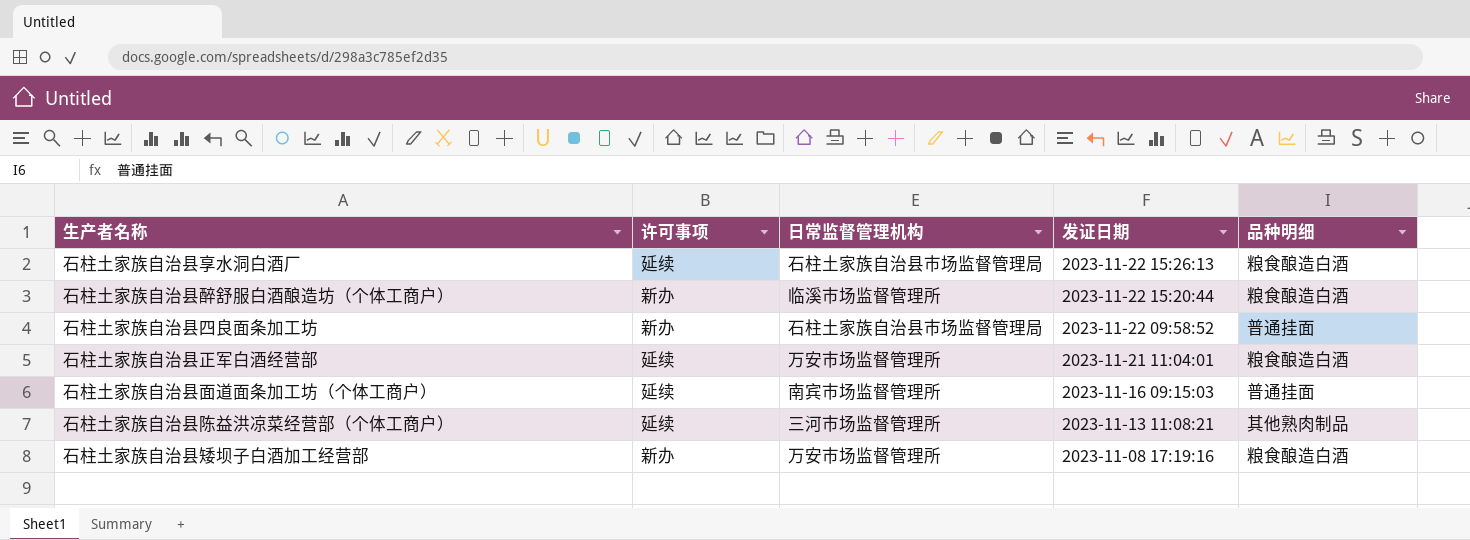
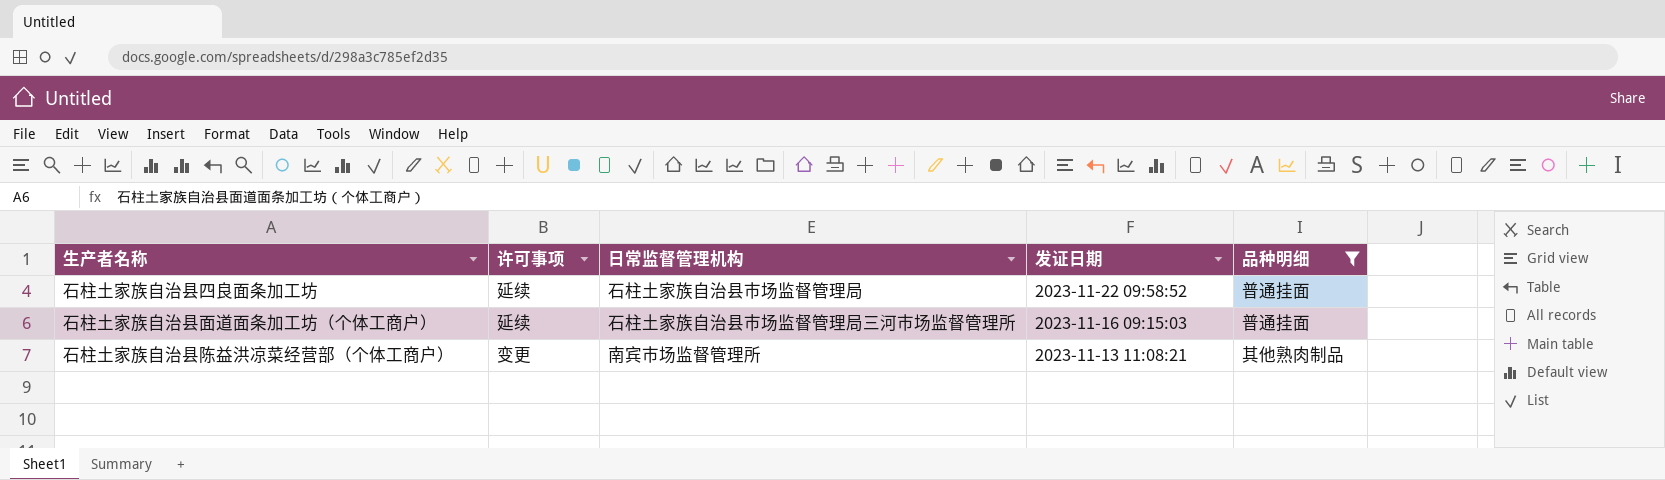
filter: none -> 品种明细 != 粮食酿造白酒
石柱土家族自治县四良面条加工坊 | 许可事项: 新办 -> 延续
石柱土家族自治县面道面条加工坊（个体工商户） | 日常监督管理机构: 南宾市场监督管理所 -> 石柱土家族自治县市场监督管理局三河市场监督管理所
石柱土家族自治县陈益洪凉菜经营部（个体工商户） | 许可事项: 延续 -> 变更
石柱土家族自治县陈益洪凉菜经营部（个体工商户） | 日常监督管理机构: 三河市场监督管理所 -> 南宾市场监督管理所

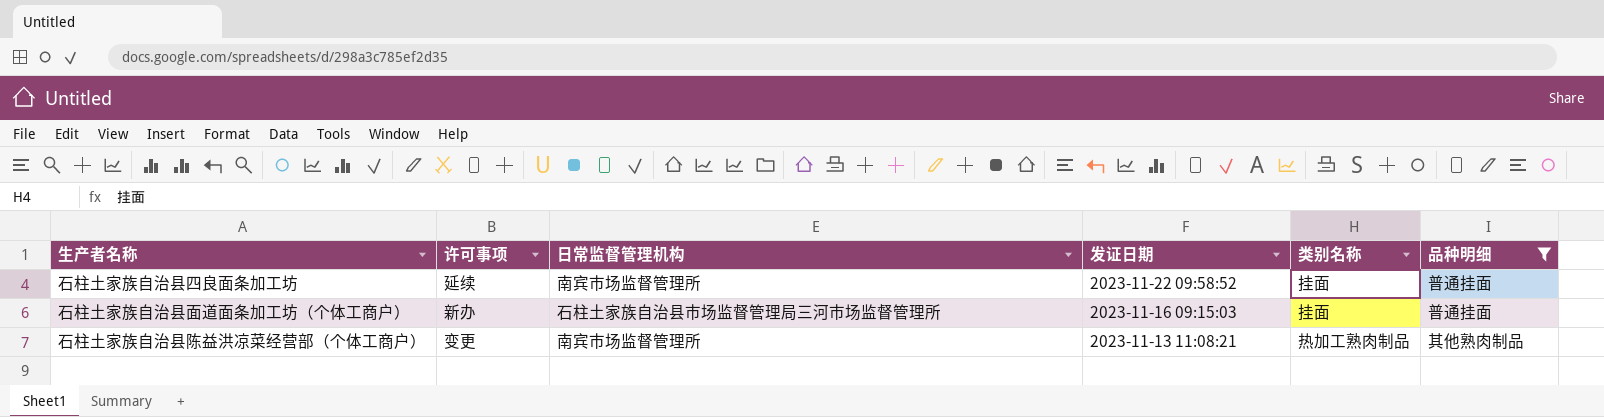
column 类别名称 | position: none -> 5
石柱土家族自治县四良面条加工坊 | 日常监督管理机构: 石柱土家族自治县市场监督管理局 -> 南宾市场监督管理所
石柱土家族自治县面道面条加工坊（个体工商户） | 许可事项: 延续 -> 新办

